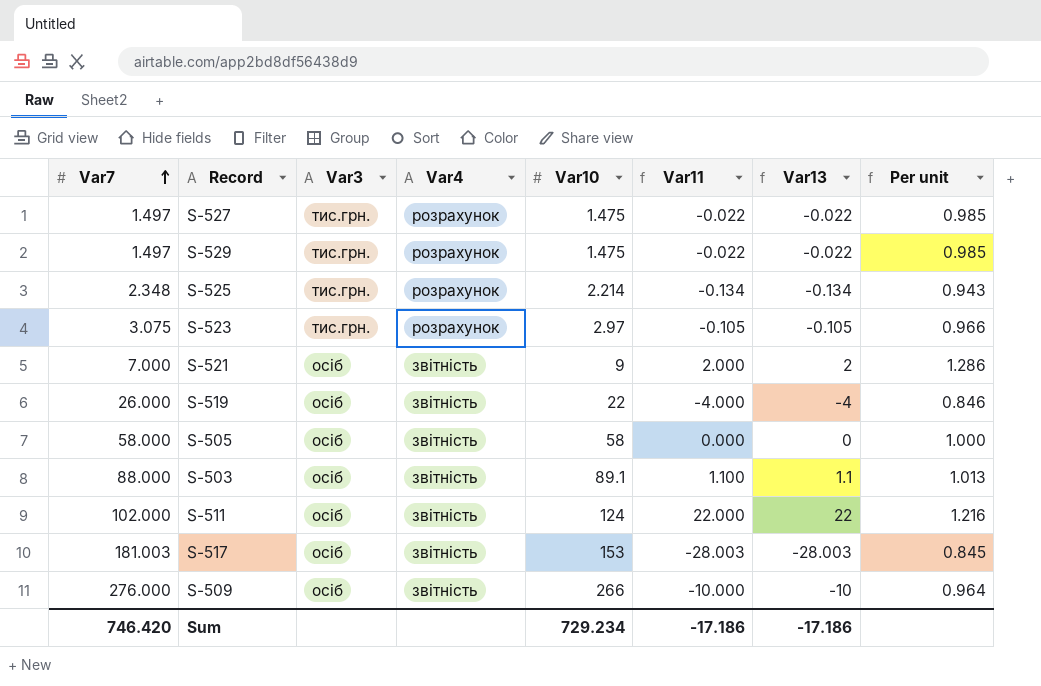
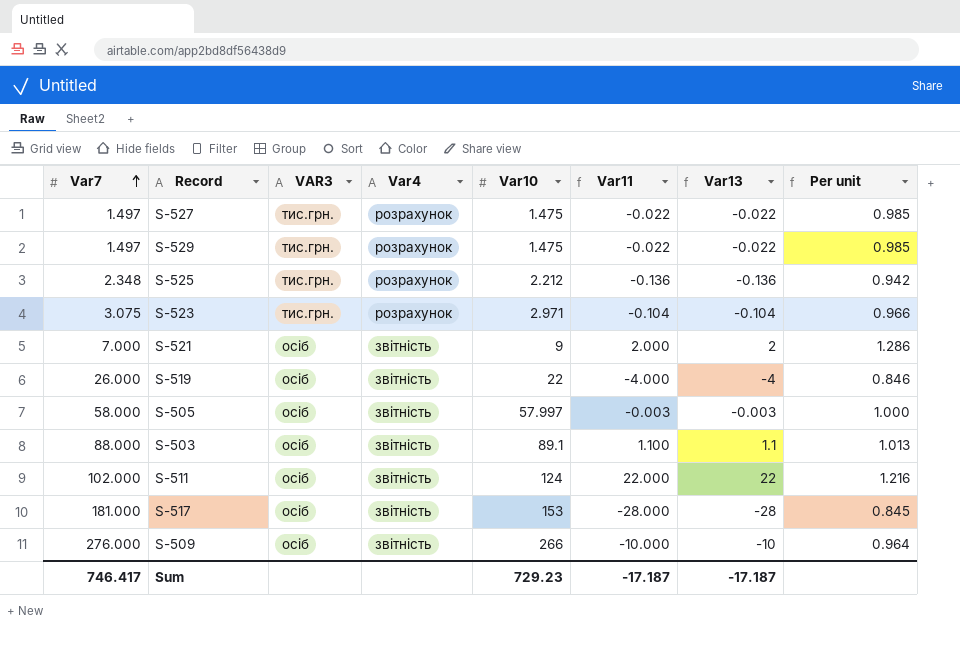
column name: Var3 -> VAR3
S-525 | Var10: 2.214 -> 2.212
S-525 | Var11: -0.134 -> -0.136
S-525 | Var13: -0.134 -> -0.136
S-525 | Per unit: 0.943 -> 0.942
S-523 | Var10: 2.97 -> 2.971
S-523 | Var11: -0.105 -> -0.104
S-523 | Var13: -0.105 -> -0.104
S-505 | Var10: 58 -> 57.997
S-505 | Var11: 0.000 -> -0.003
S-505 | Var13: 0 -> -0.003
S-517 | Var7: 181.003 -> 181.000
S-517 | Var11: -28.003 -> -28.000
S-517 | Var13: -28.003 -> -28
Sum | Var7: 746.420 -> 746.417
Sum | Var10: 729.234 -> 729.23
Sum | Var11: -17.186 -> -17.187
Sum | Var13: -17.186 -> -17.187

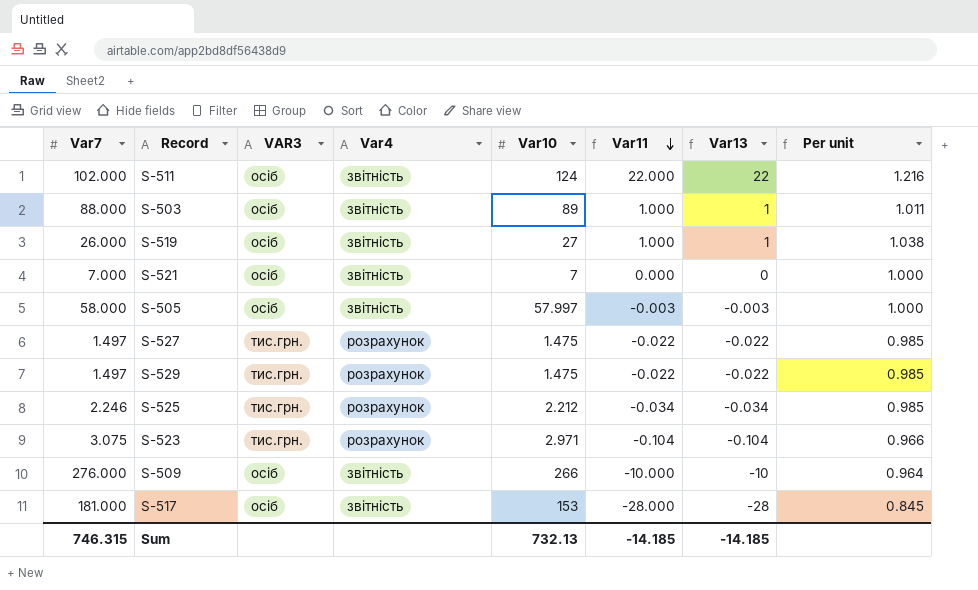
row order: Var7 ascending -> Var11 descending
S-503 | Var10: 89.1 -> 89
S-503 | Var11: 1.100 -> 1.000
S-503 | Var13: 1.1 -> 1
S-503 | Per unit: 1.013 -> 1.011
S-519 | Var10: 22 -> 27
S-519 | Var11: -4.000 -> 1.000
S-519 | Var13: -4 -> 1
S-519 | Per unit: 0.846 -> 1.038
S-521 | Var10: 9 -> 7
S-521 | Var11: 2.000 -> 0.000
S-521 | Var13: 2 -> 0
S-521 | Per unit: 1.286 -> 1.000
S-525 | Var7: 2.348 -> 2.246
S-525 | Var11: -0.136 -> -0.034
S-525 | Var13: -0.136 -> -0.034
S-525 | Per unit: 0.942 -> 0.985
Sum | Var7: 746.417 -> 746.315
Sum | Var10: 729.23 -> 732.13
Sum | Var11: -17.187 -> -14.185
Sum | Var13: -17.187 -> -14.185

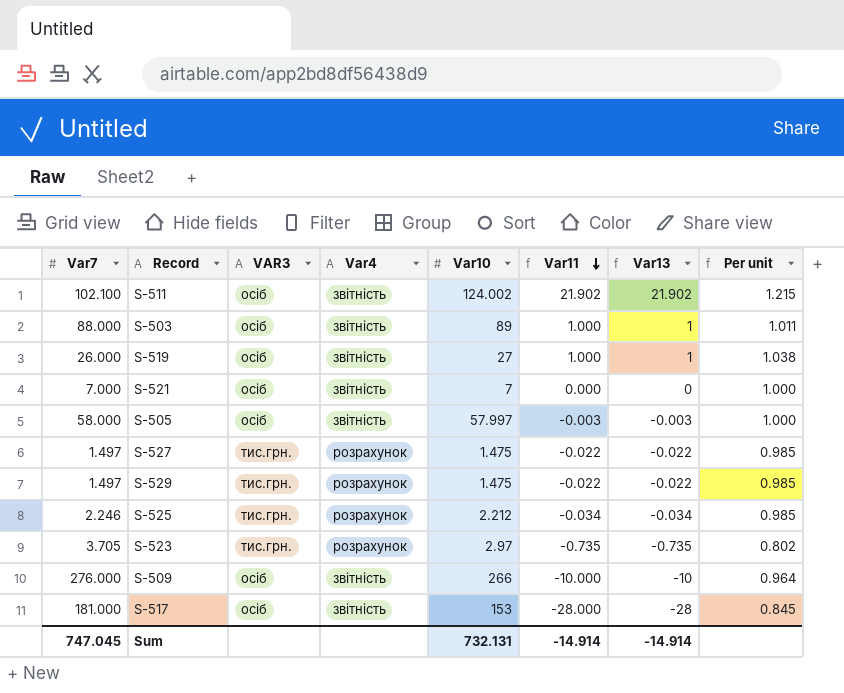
S-511 | Var7: 102.000 -> 102.100
S-511 | Var10: 124 -> 124.002
S-511 | Var11: 22.000 -> 21.902
S-511 | Var13: 22 -> 21.902
S-511 | Per unit: 1.216 -> 1.215
S-523 | Var7: 3.075 -> 3.705
S-523 | Var10: 2.971 -> 2.97
S-523 | Var11: -0.104 -> -0.735
S-523 | Var13: -0.104 -> -0.735
S-523 | Per unit: 0.966 -> 0.802
Sum | Var7: 746.315 -> 747.045
Sum | Var10: 732.13 -> 732.131
Sum | Var11: -14.185 -> -14.914
Sum | Var13: -14.185 -> -14.914

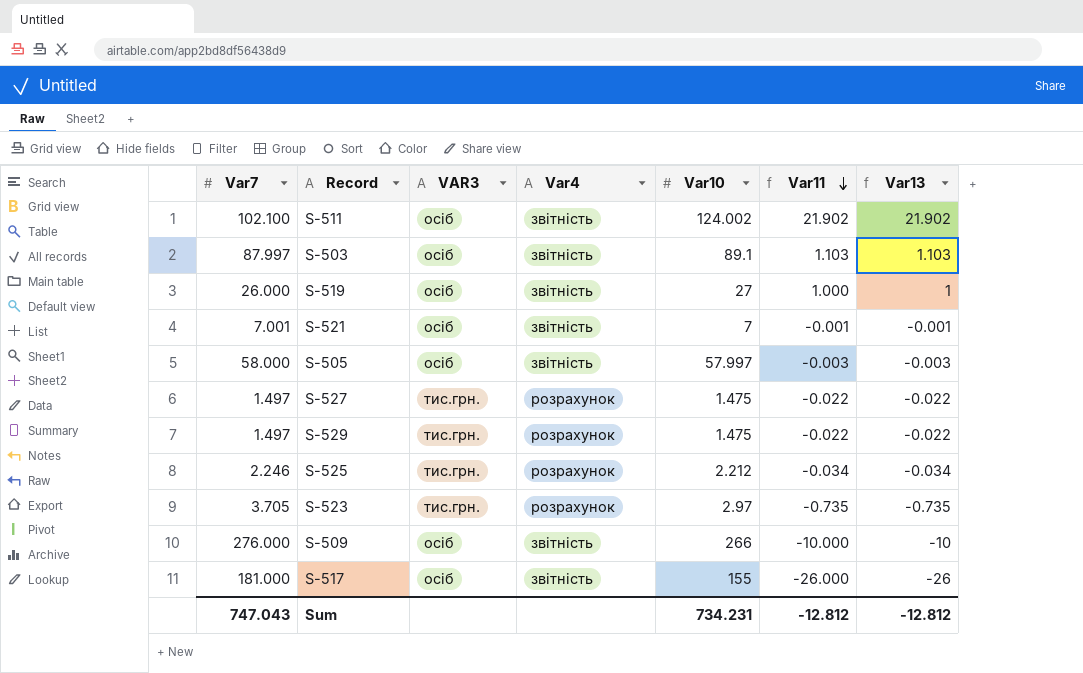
column Per unit | formula: [Var10] / [Var7] -> none
S-503 | Var7: 88.000 -> 87.997
S-503 | Var10: 89 -> 89.1
S-503 | Var11: 1.000 -> 1.103
S-503 | Var13: 1 -> 1.103
S-521 | Var7: 7.000 -> 7.001
S-521 | Var11: 0.000 -> -0.001
S-521 | Var13: 0 -> -0.001
S-517 | Var10: 153 -> 155
S-517 | Var11: -28.000 -> -26.000
S-517 | Var13: -28 -> -26
Sum | Var7: 747.045 -> 747.043
Sum | Var10: 732.131 -> 734.231
Sum | Var11: -14.914 -> -12.812
Sum | Var13: -14.914 -> -12.812

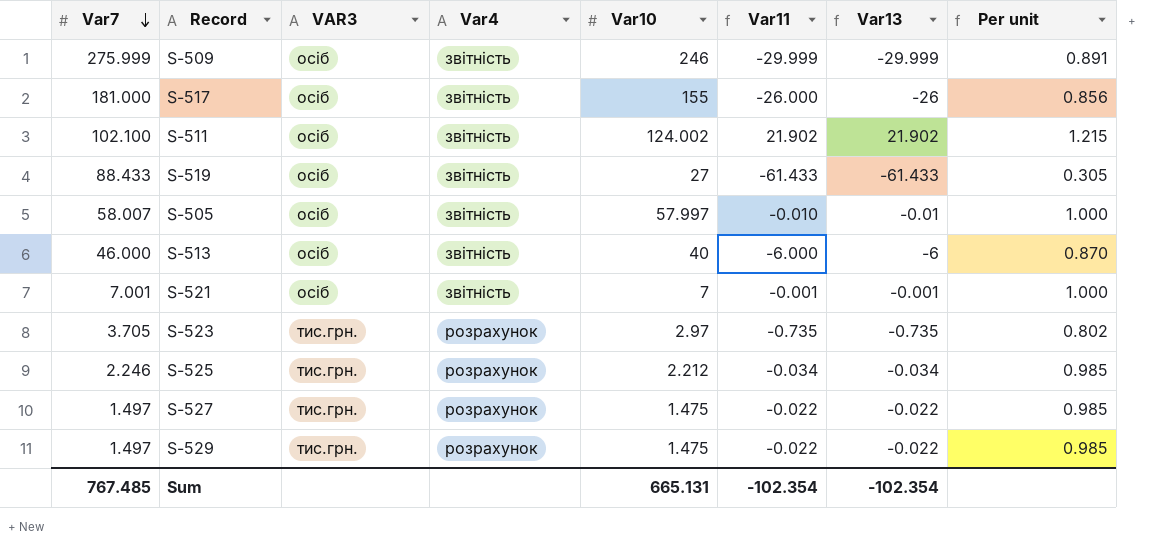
row order: Var11 descending -> Var7 descending
column Per unit | formula: none -> [Var10] / [Var7]
row S-503: 87.997 | осіб | звітність | 89.1 | 1.103 | 1.103 -> none
S-509 | Var7: 276.000 -> 275.999
S-509 | Var10: 266 -> 246
S-509 | Var11: -10.000 -> -29.999
S-509 | Var13: -10 -> -29.999
S-519 | Var7: 26.000 -> 88.433
S-519 | Var11: 1.000 -> -61.433
S-519 | Var13: 1 -> -61.433
S-505 | Var7: 58.000 -> 58.007
S-505 | Var11: -0.003 -> -0.010
S-505 | Var13: -0.003 -> -0.01
row S-513: none -> 46.000 | осіб | звітність | 40 | -6.000 | -6 | 0.870
Sum | Var7: 747.043 -> 767.485
Sum | Var10: 734.231 -> 665.131
Sum | Var11: -12.812 -> -102.354
Sum | Var13: -12.812 -> -102.354

